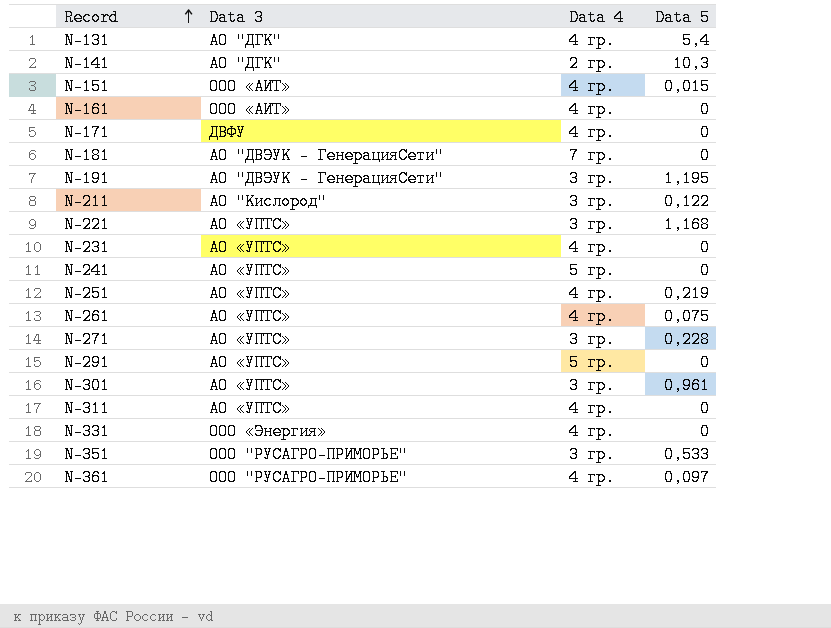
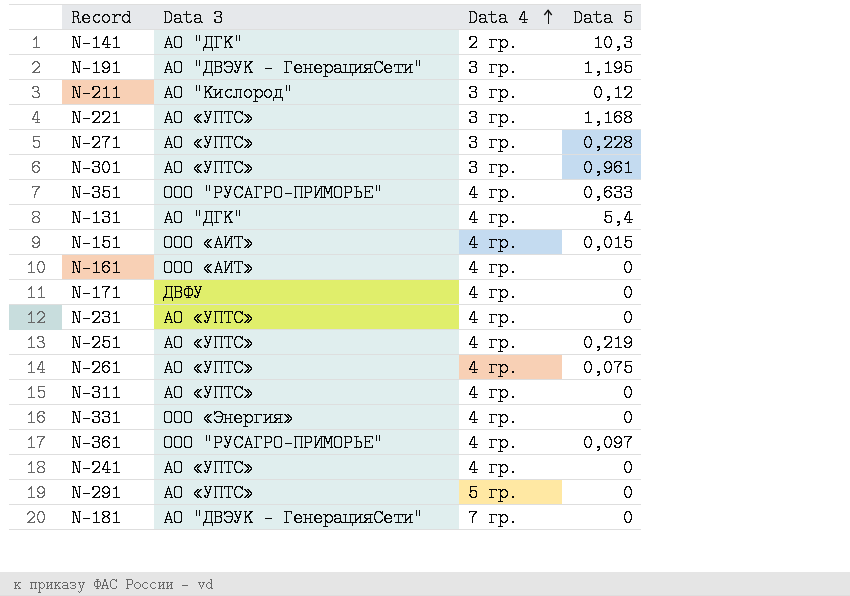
row order: Record ascending -> Data 4 ascending
N-211 | Data 5: 0,122 -> 0,12
N-351 | Data 4: 3 гр. -> 4 гр.
N-351 | Data 5: 0,533 -> 0,633
N-241 | Data 4: 5 гр. -> 4 гр.

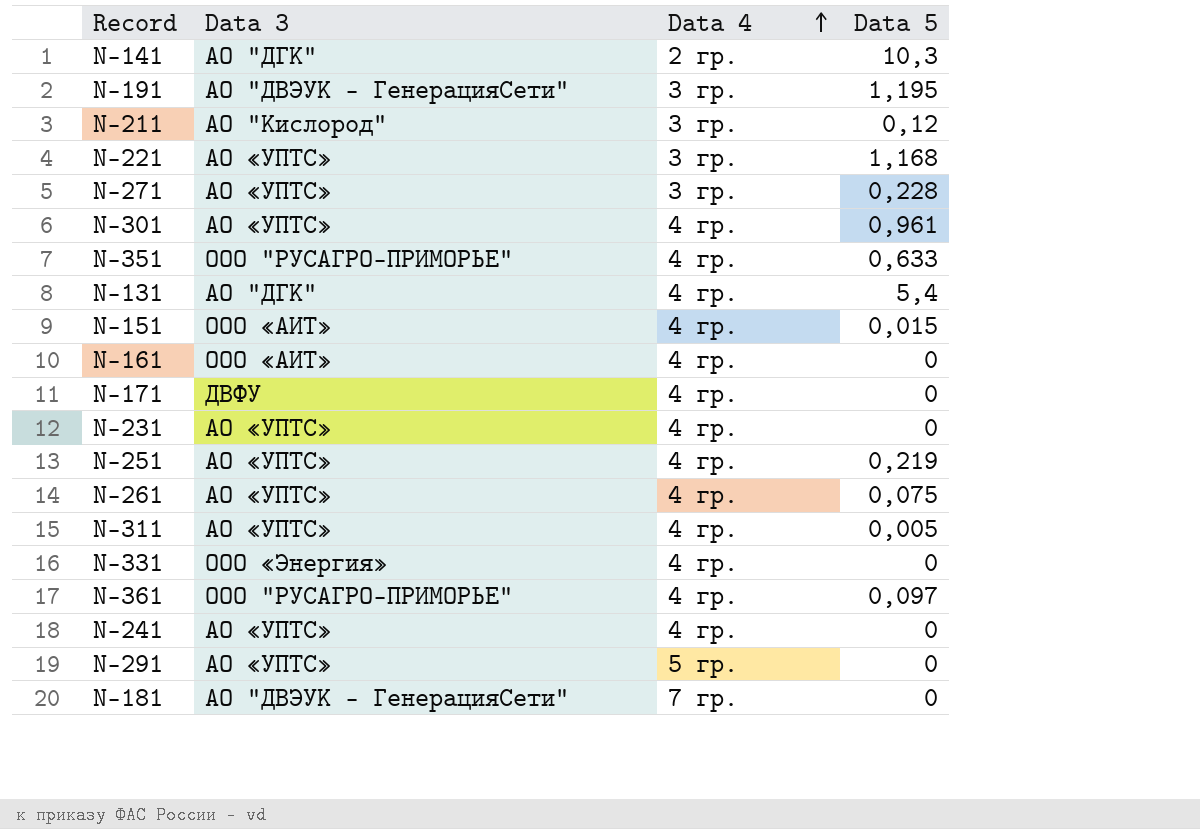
N-301 | Data 4: 3 гр. -> 4 гр.
N-311 | Data 5: 0 -> 0,005

